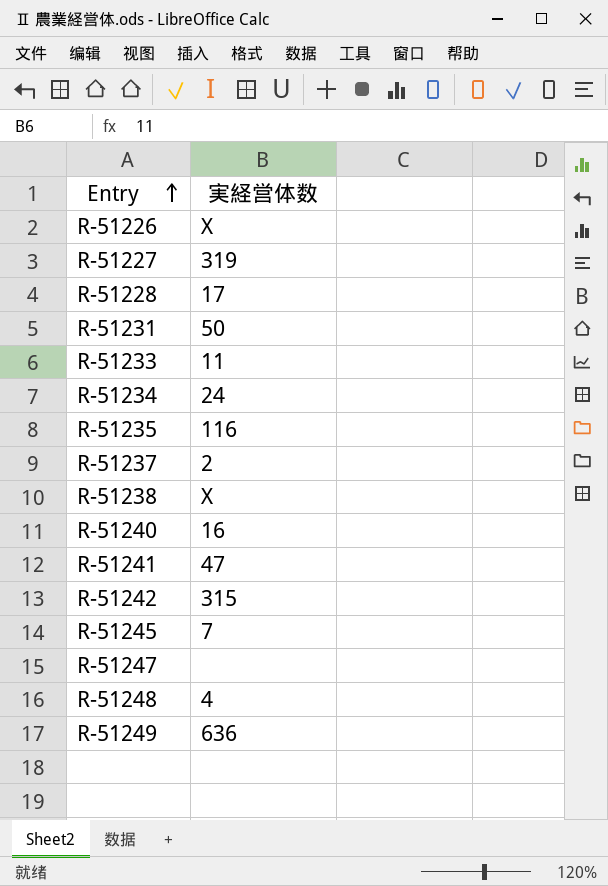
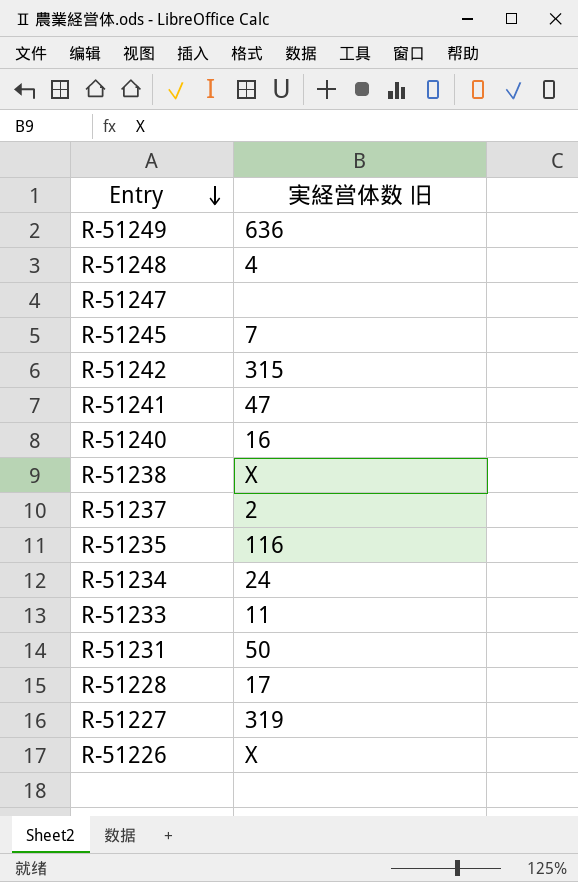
row order: Entry ascending -> Entry descending
column name: 実経営体数 -> 実経営体数 旧

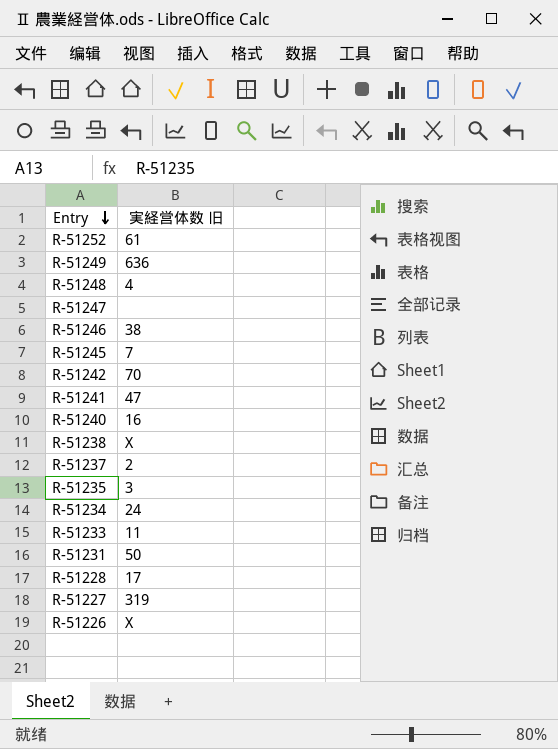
row R-51252: none -> 61
row R-51246: none -> 38
R-51242 | 実経営体数 旧: 315 -> 70
R-51235 | 実経営体数 旧: 116 -> 3

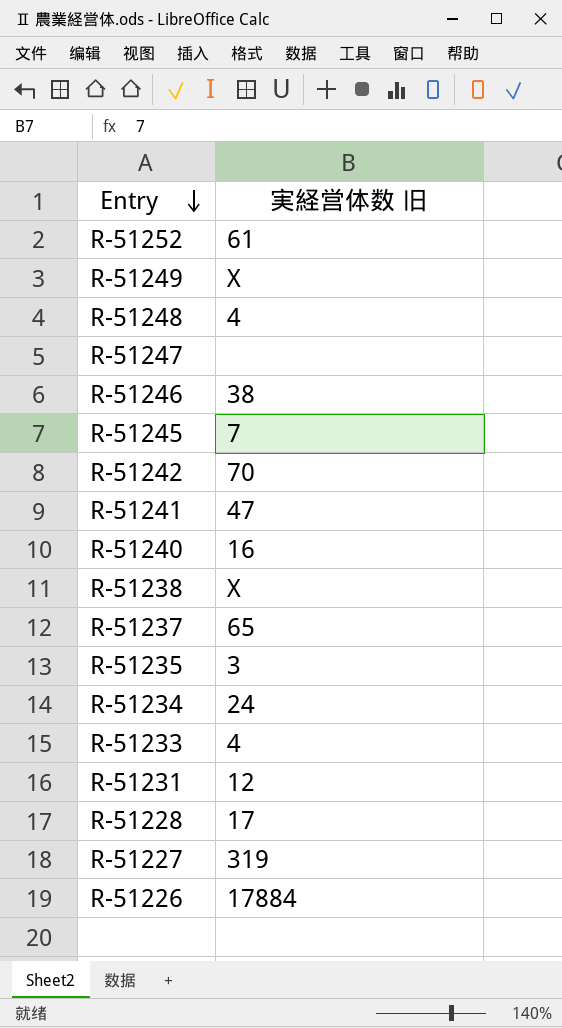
R-51249 | 実経営体数 旧: 636 -> X
R-51237 | 実経営体数 旧: 2 -> 65
R-51233 | 実経営体数 旧: 11 -> 4
R-51231 | 実経営体数 旧: 50 -> 12
R-51226 | 実経営体数 旧: X -> 17884

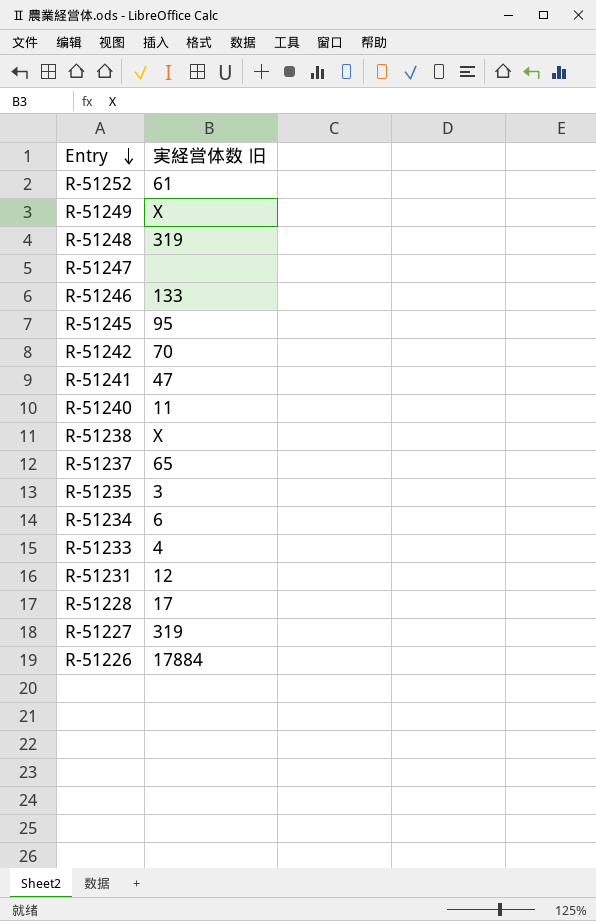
R-51248 | 実経営体数 旧: 4 -> 319
R-51246 | 実経営体数 旧: 38 -> 133
R-51245 | 実経営体数 旧: 7 -> 95
R-51240 | 実経営体数 旧: 16 -> 11
R-51234 | 実経営体数 旧: 24 -> 6

